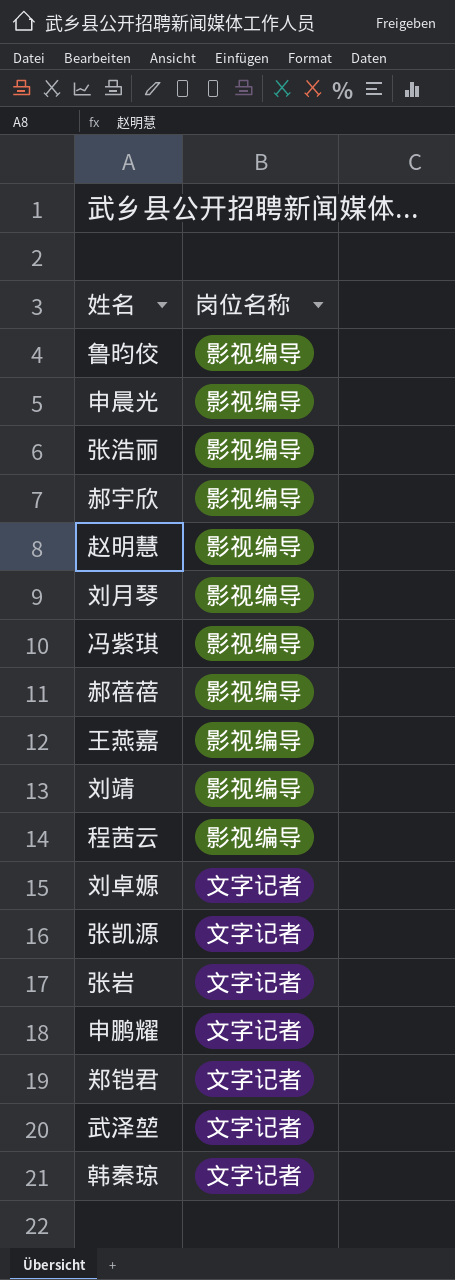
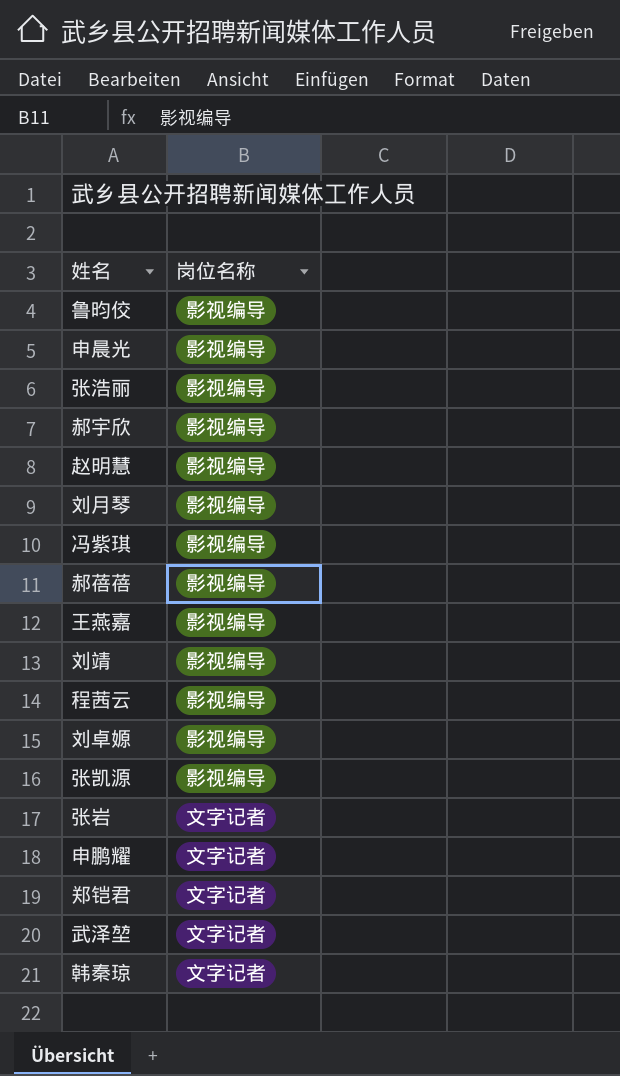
刘卓嫄 | 岗位名称: 文字记者 -> 影视编导
张凯源 | 岗位名称: 文字记者 -> 影视编导

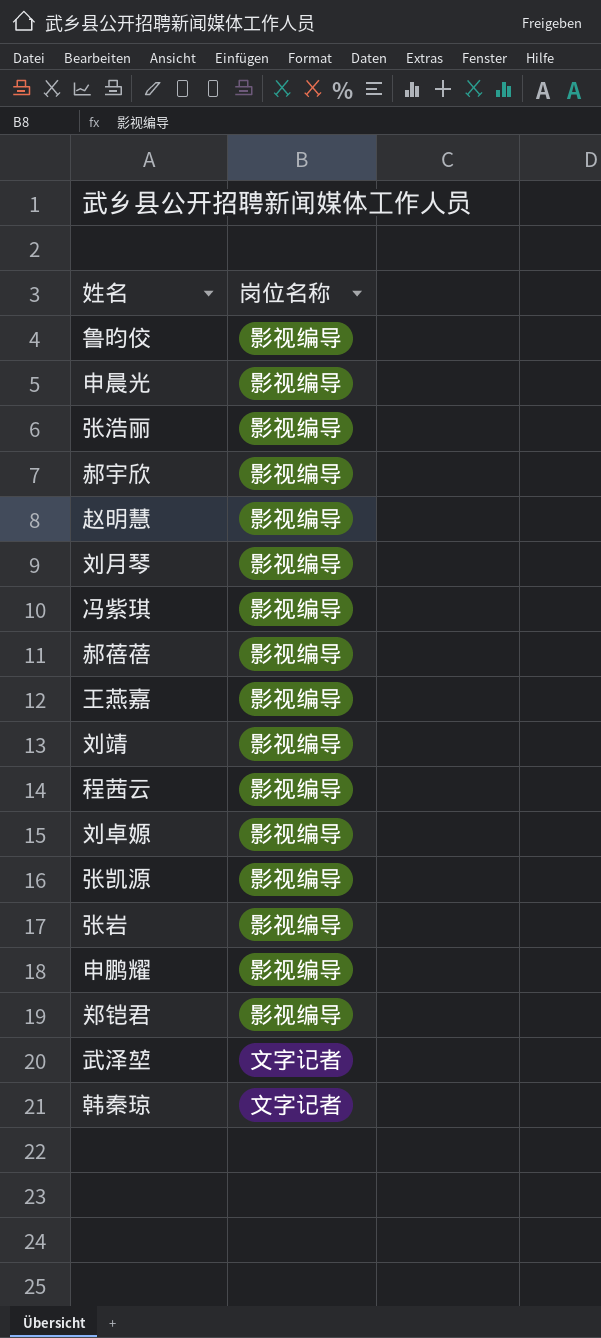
张岩 | 岗位名称: 文字记者 -> 影视编导
申鹏耀 | 岗位名称: 文字记者 -> 影视编导
郑铠君 | 岗位名称: 文字记者 -> 影视编导

